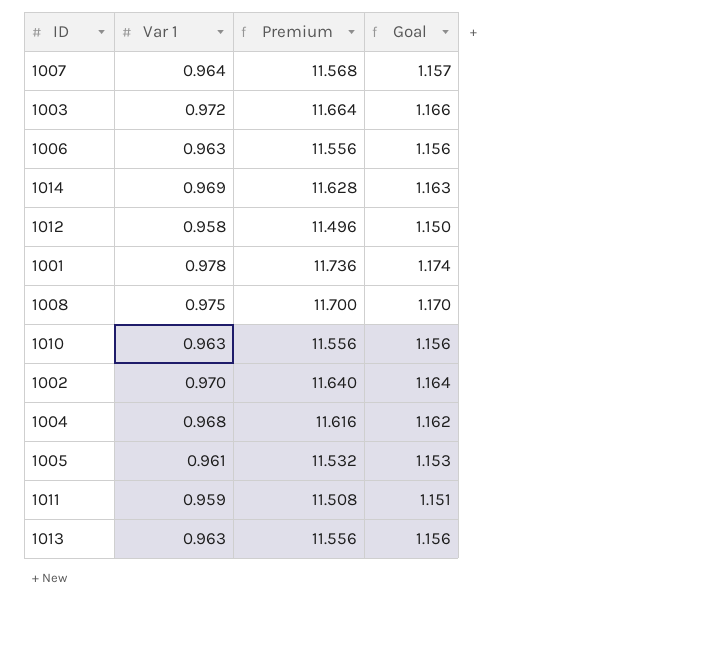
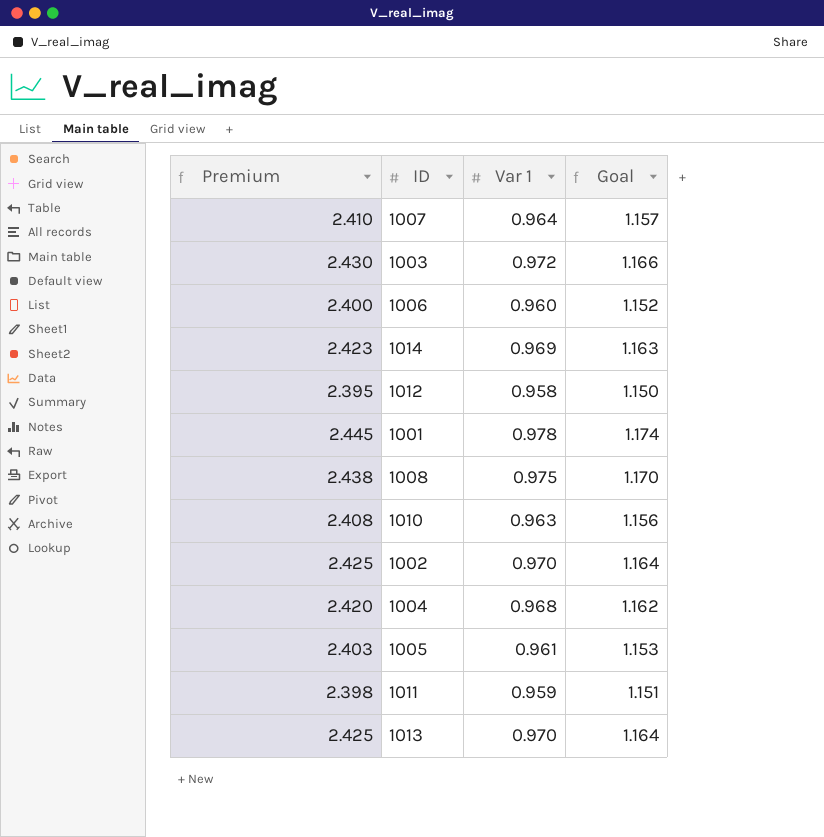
column Premium | formula: [Var 1] * 12 -> [Var 1] * 2.5
column Premium | position: 3 -> 1
1006 | Var 1: 0.963 -> 0.960
1006 | Goal: 1.156 -> 1.152
1013 | Var 1: 0.963 -> 0.970
1013 | Goal: 1.156 -> 1.164

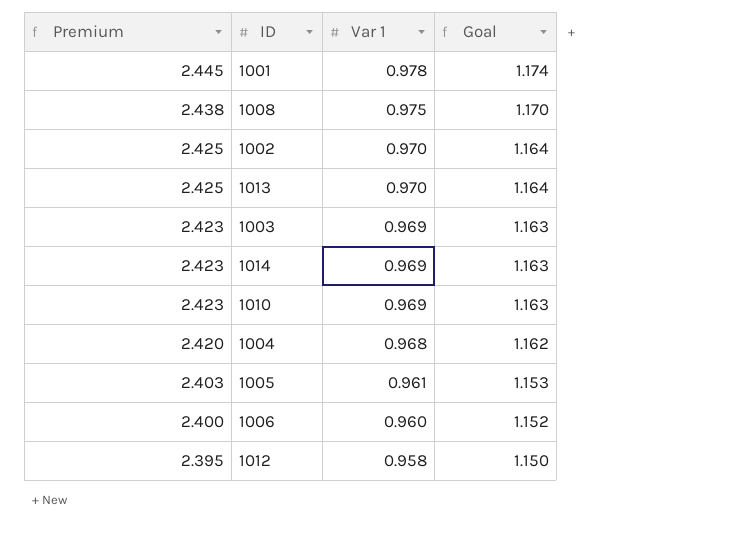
row order: none -> Premium descending
row 1007: 2.410 | 0.964 | 1.157 -> none
row 1011: 2.398 | 0.959 | 1.151 -> none
1003 | Premium: 2.430 -> 2.423
1003 | Var 1: 0.972 -> 0.969
1003 | Goal: 1.166 -> 1.163
1010 | Premium: 2.408 -> 2.423
1010 | Var 1: 0.963 -> 0.969
1010 | Goal: 1.156 -> 1.163

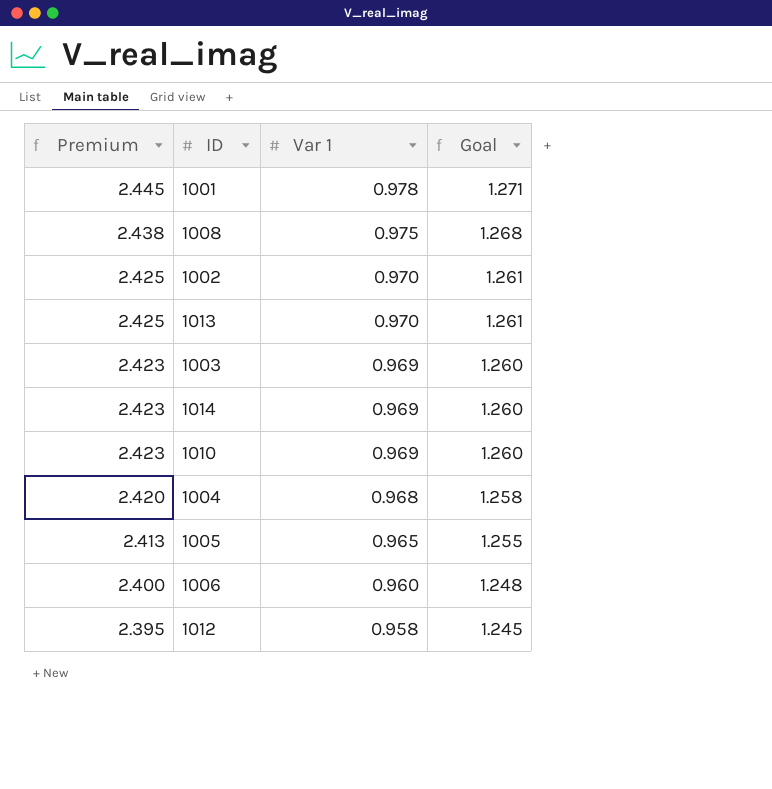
column Goal | formula: [Var 1] * 1.2 -> [Var 1] * 1.3
1005 | Premium: 2.403 -> 2.413
1005 | Var 1: 0.961 -> 0.965

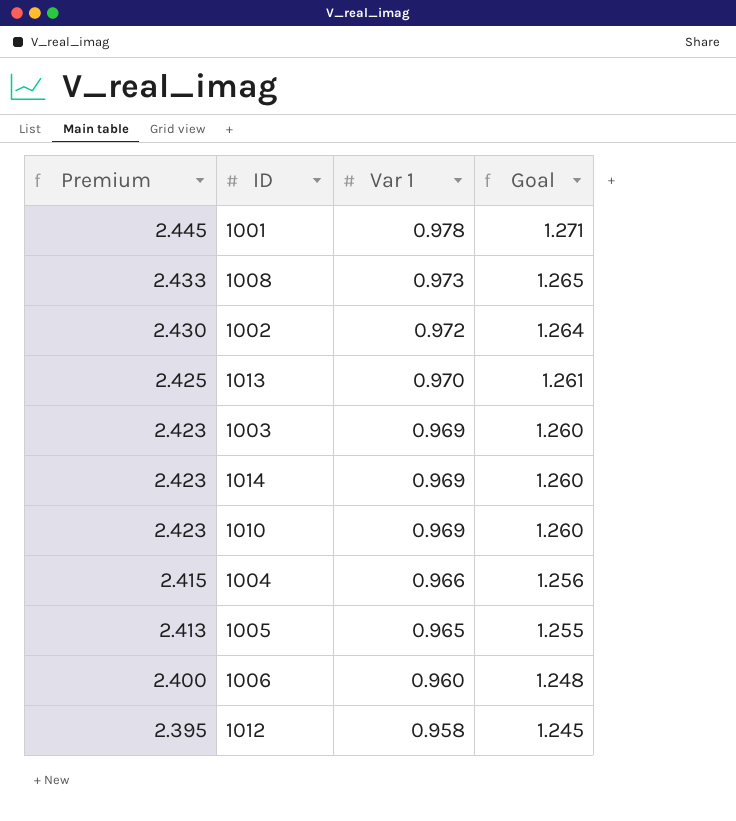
1008 | Premium: 2.438 -> 2.433
1008 | Var 1: 0.975 -> 0.973
1008 | Goal: 1.268 -> 1.265
1002 | Premium: 2.425 -> 2.430
1002 | Var 1: 0.970 -> 0.972
1002 | Goal: 1.261 -> 1.264
1004 | Premium: 2.420 -> 2.415
1004 | Var 1: 0.968 -> 0.966
1004 | Goal: 1.258 -> 1.256

